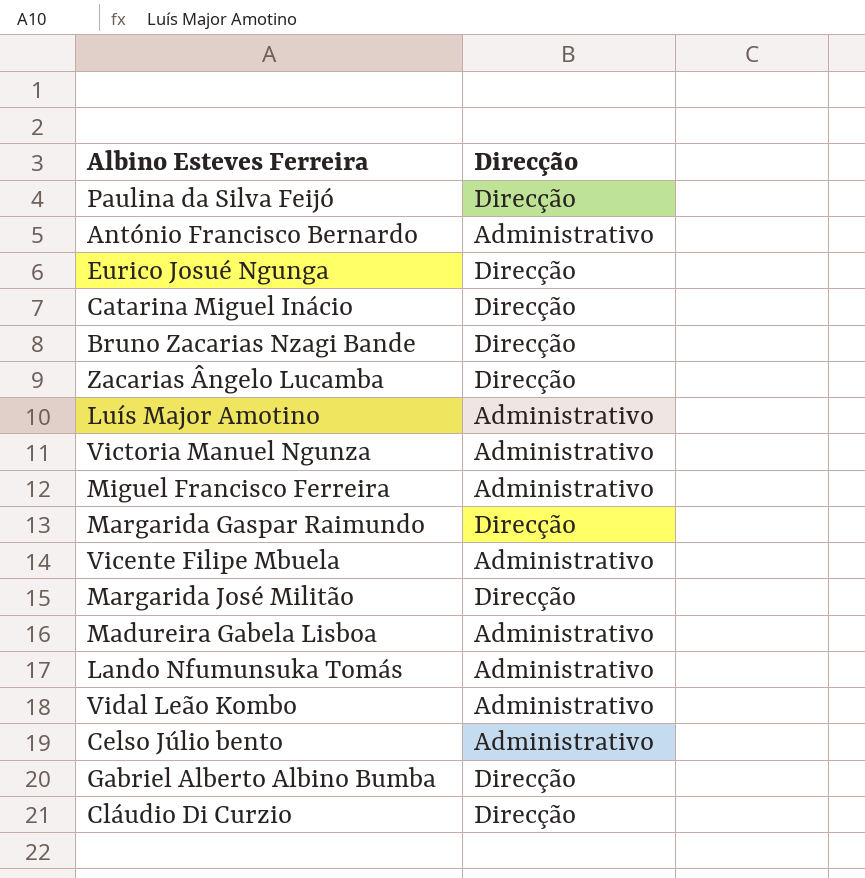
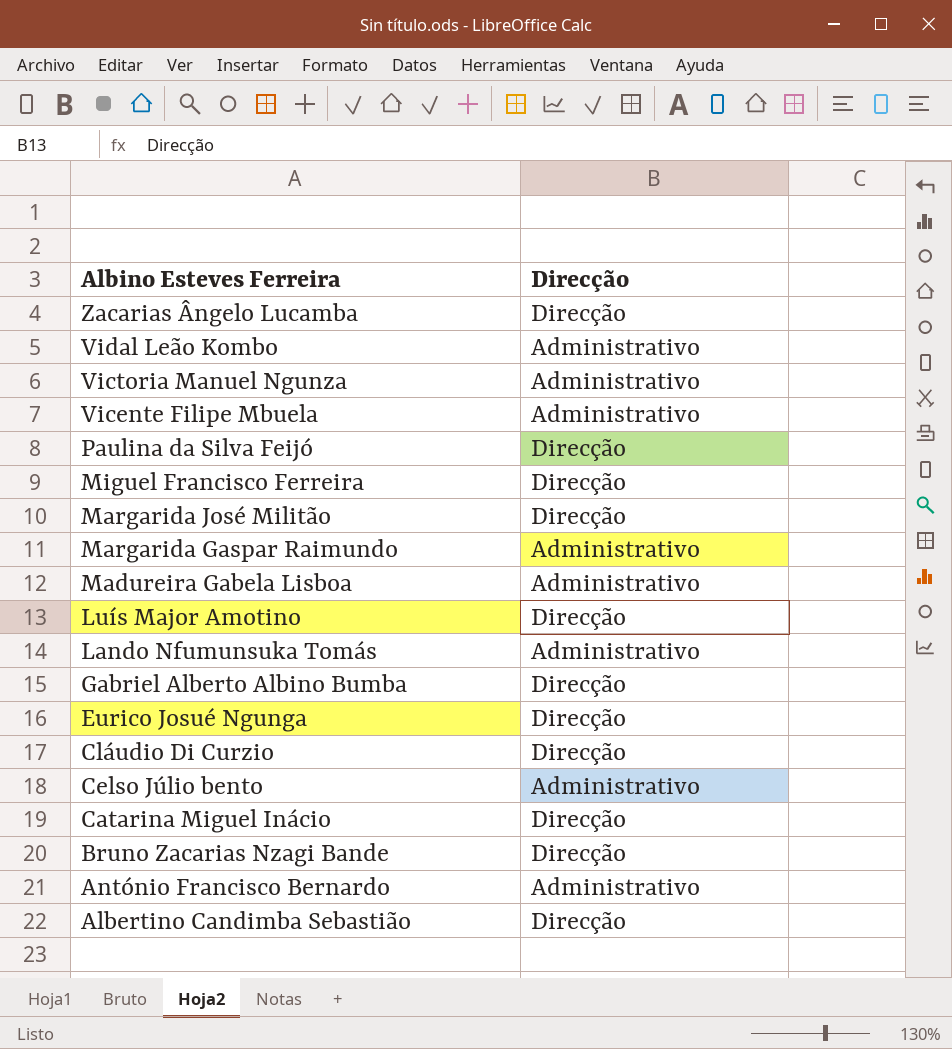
row order: none -> Albino Esteves Ferreira descending
Miguel Francisco Ferreira | Direcção: Administrativo -> Direcção
Margarida Gaspar Raimundo | Direcção: Direcção -> Administrativo
Luís Major Amotino | Direcção: Administrativo -> Direcção
row Albertino Candimba Sebastião: none -> Direcção

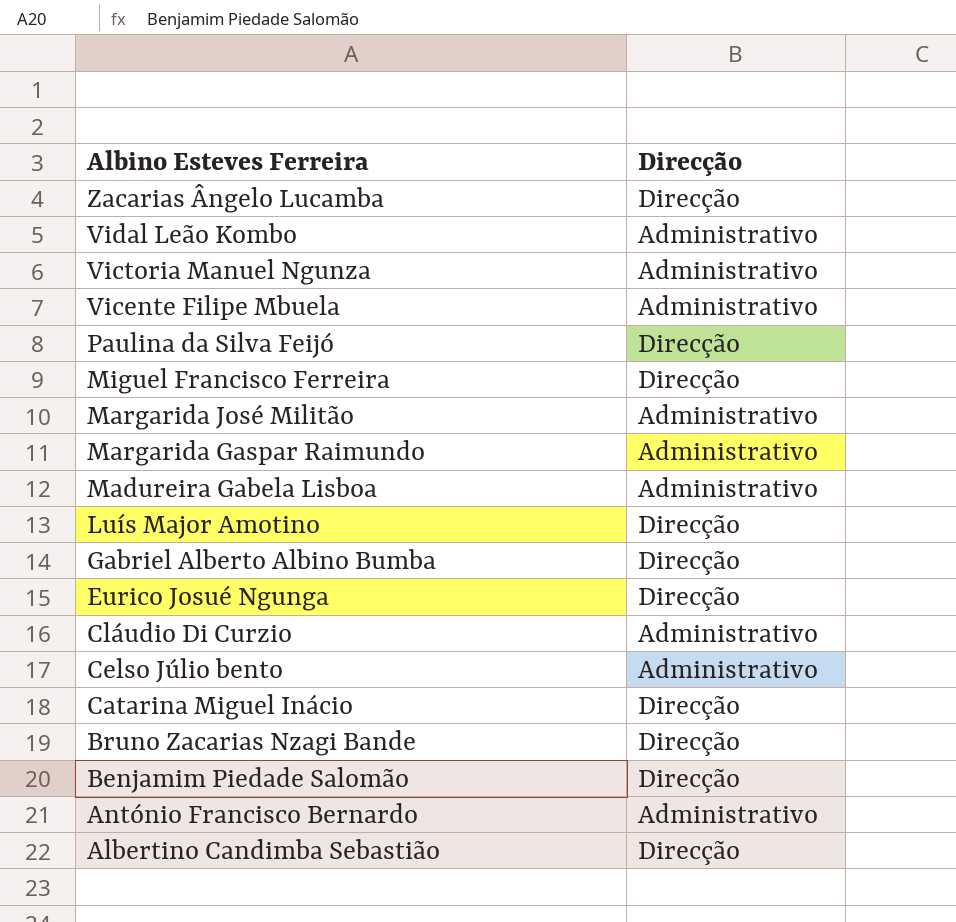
row Lando Nfumunsuka Tomás: Administrativo -> none
Margarida José Militão | Direcção: Direcção -> Administrativo
Cláudio Di Curzio | Direcção: Direcção -> Administrativo
row Benjamim Piedade Salomão: none -> Direcção

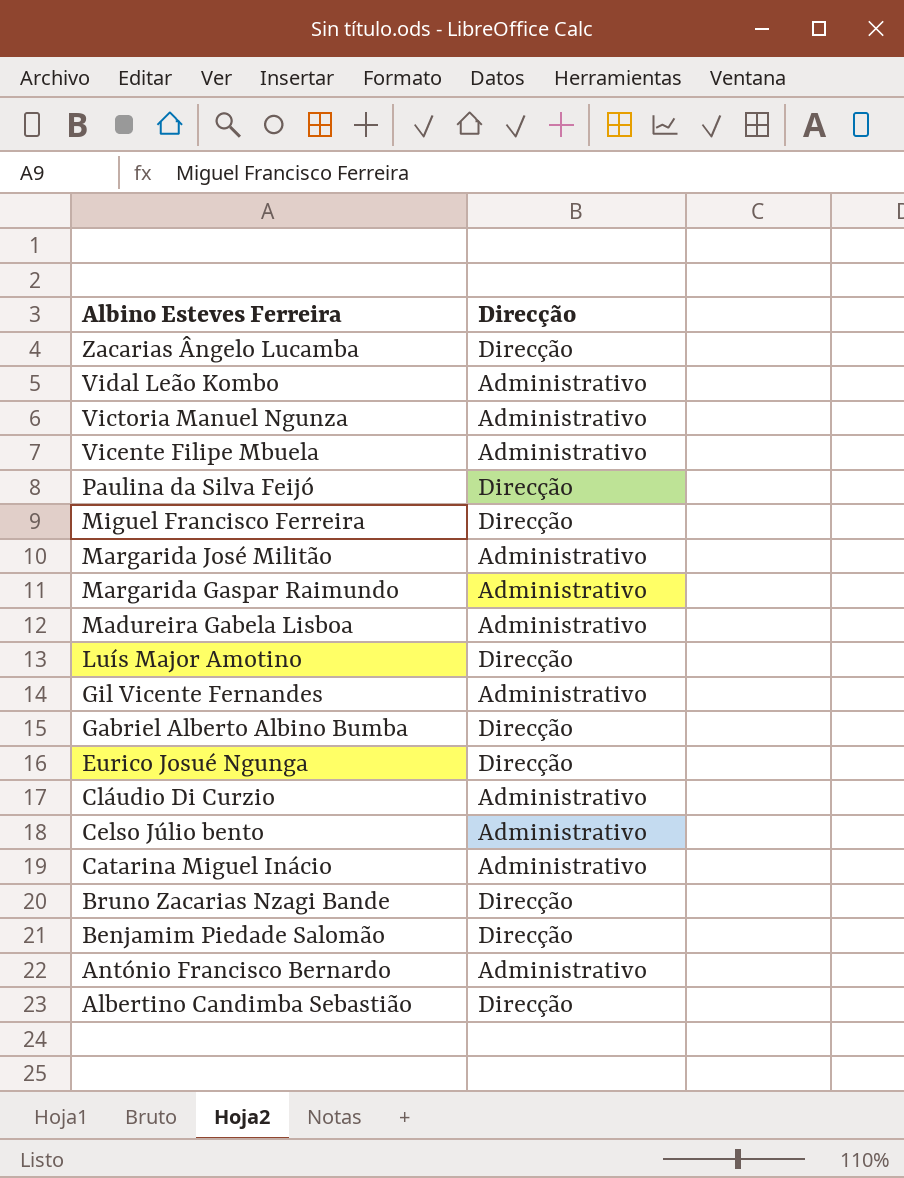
row Gil Vicente Fernandes: none -> Administrativo
Catarina Miguel Inácio | Direcção: Direcção -> Administrativo

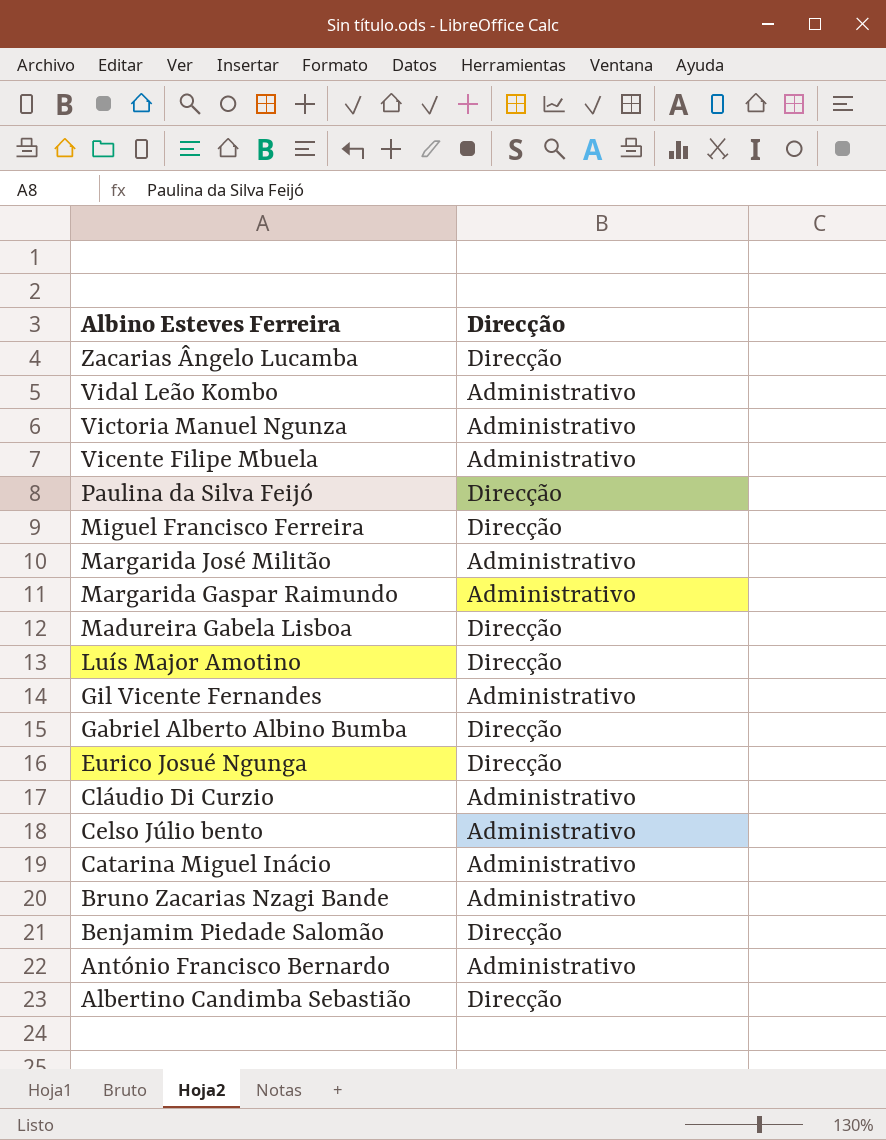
Madureira Gabela Lisboa | Direcção: Administrativo -> Direcção
Bruno Zacarias Nzagi Bande | Direcção: Direcção -> Administrativo

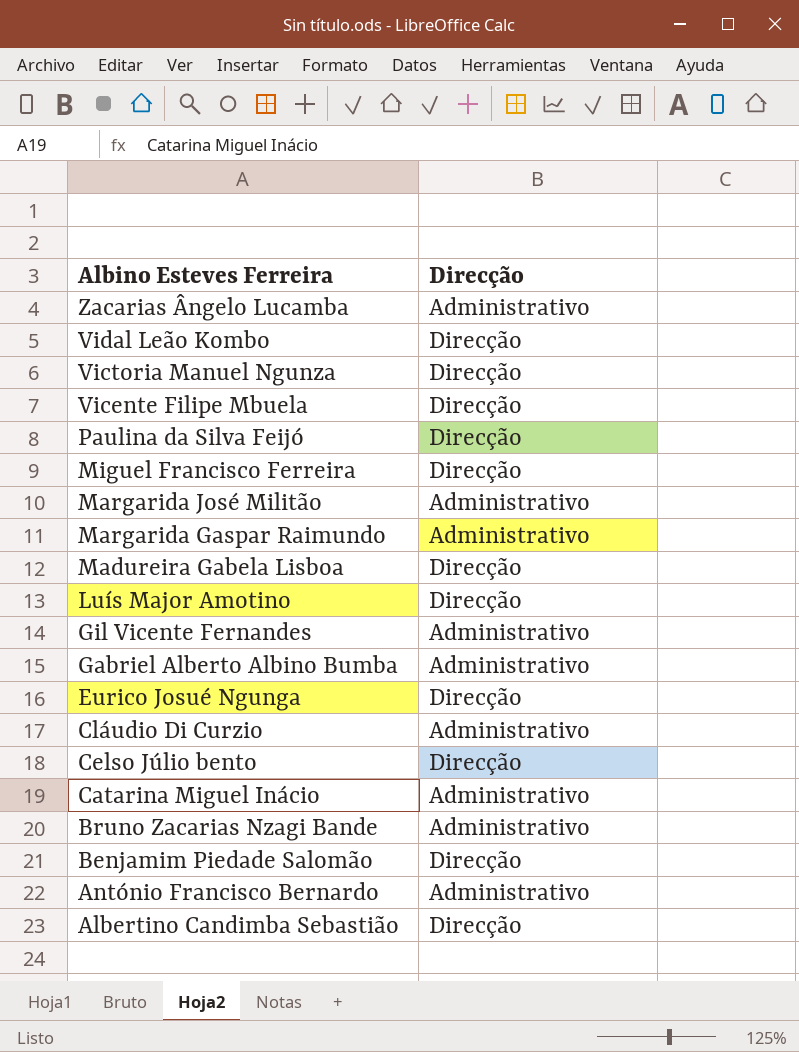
Zacarias Ângelo Lucamba | Direcção: Direcção -> Administrativo
Vidal Leão Kombo | Direcção: Administrativo -> Direcção
Victoria Manuel Ngunza | Direcção: Administrativo -> Direcção
Vicente Filipe Mbuela | Direcção: Administrativo -> Direcção
Gabriel Alberto Albino Bumba | Direcção: Direcção -> Administrativo
Celso Júlio bento | Direcção: Administrativo -> Direcção

